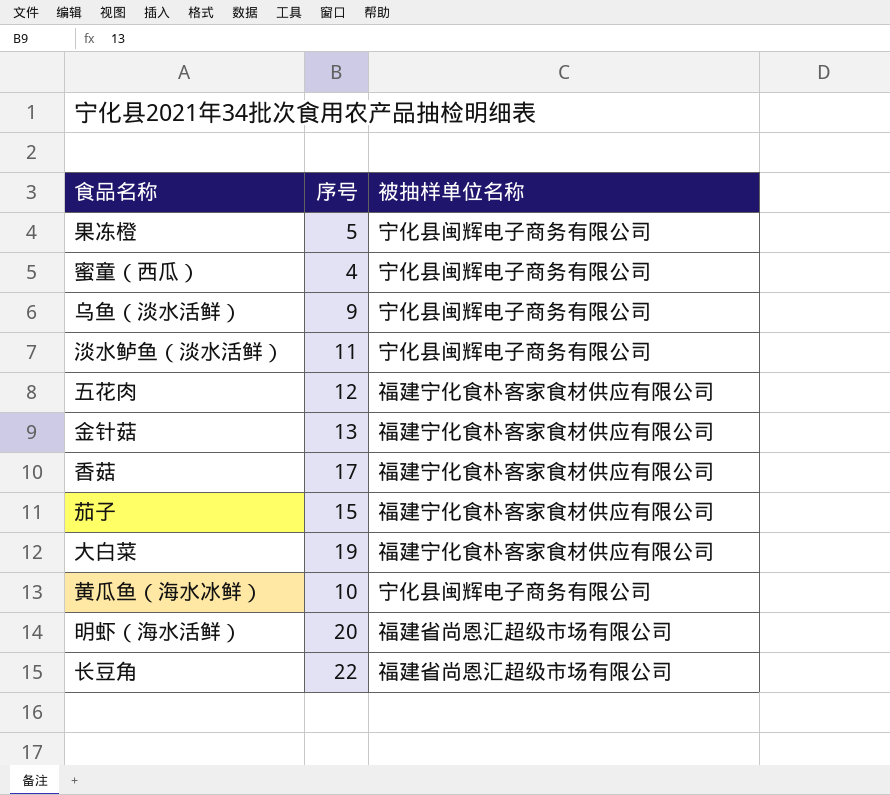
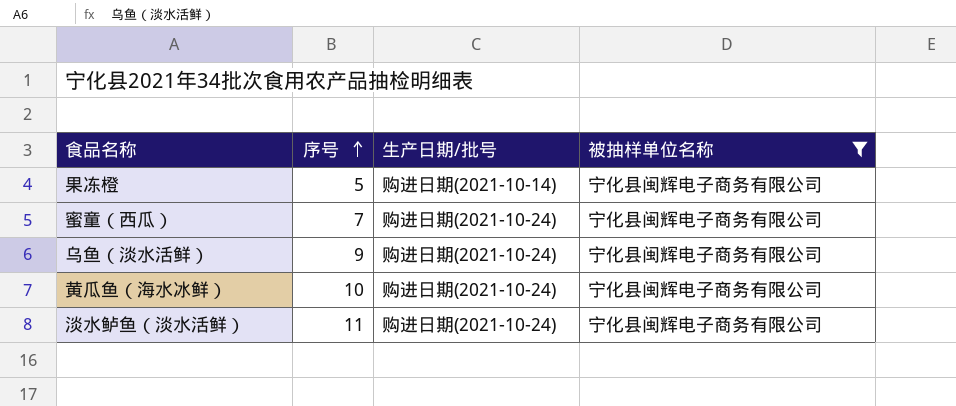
filter: none -> 被抽样单位名称 = 宁化县闽辉电子商务有限公司
row order: none -> 序号 ascending
column 生产日期/批号 | position: none -> 3
蜜童（西瓜） | 序号: 4 -> 7

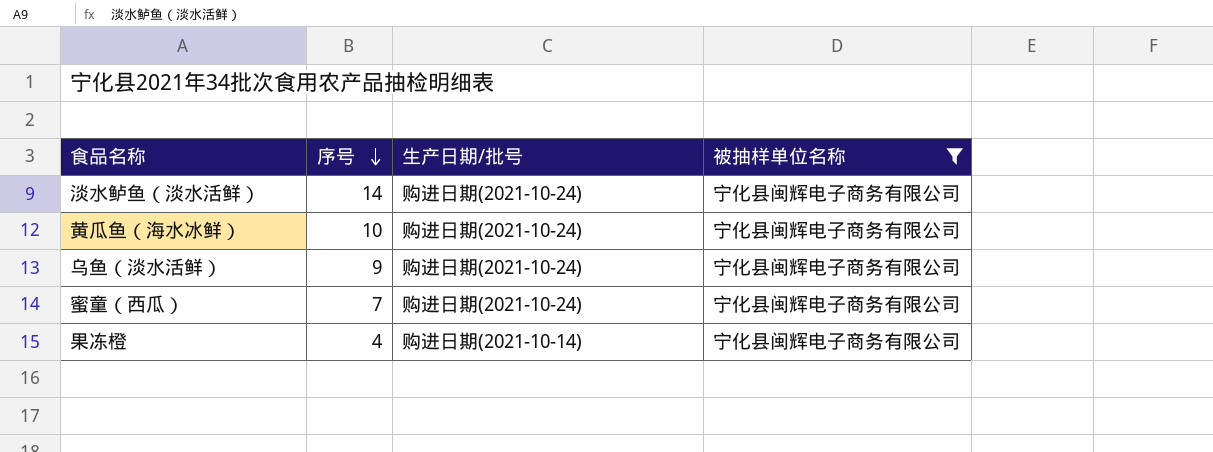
row order: 序号 ascending -> 序号 descending
淡水鲈鱼（淡水活鲜） | 序号: 11 -> 14
果冻橙 | 序号: 5 -> 4

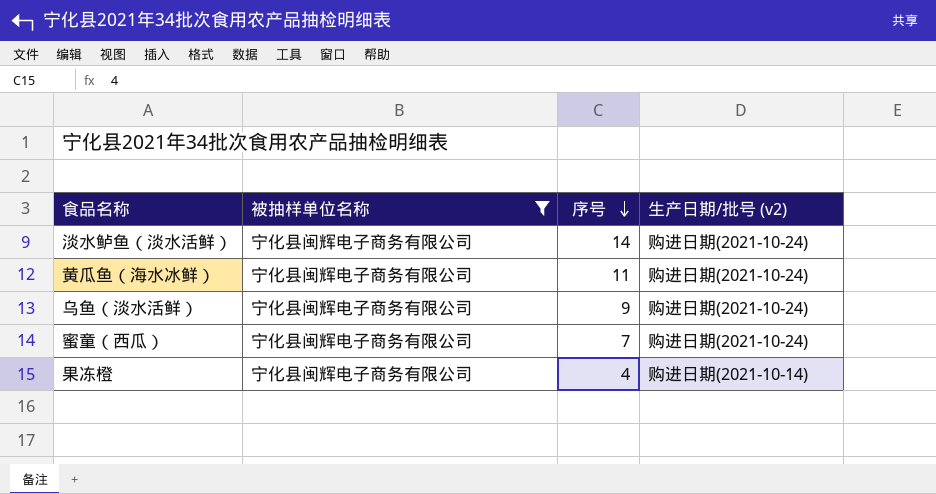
column 被抽样单位名称 | position: 4 -> 2
column name: 生产日期/批号 -> 生产日期/批号 (v2)
黄瓜鱼（海水冰鲜） | 序号: 10 -> 11

